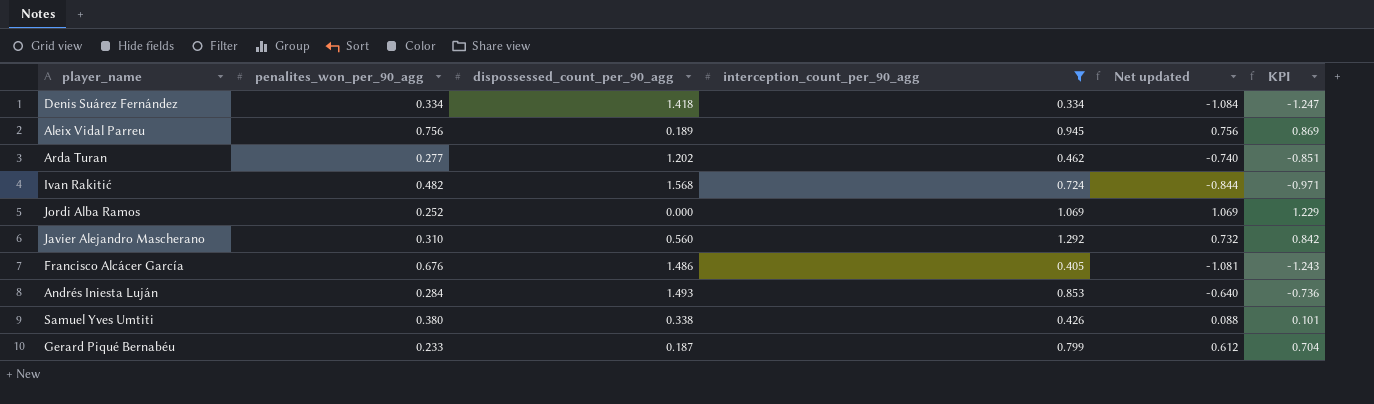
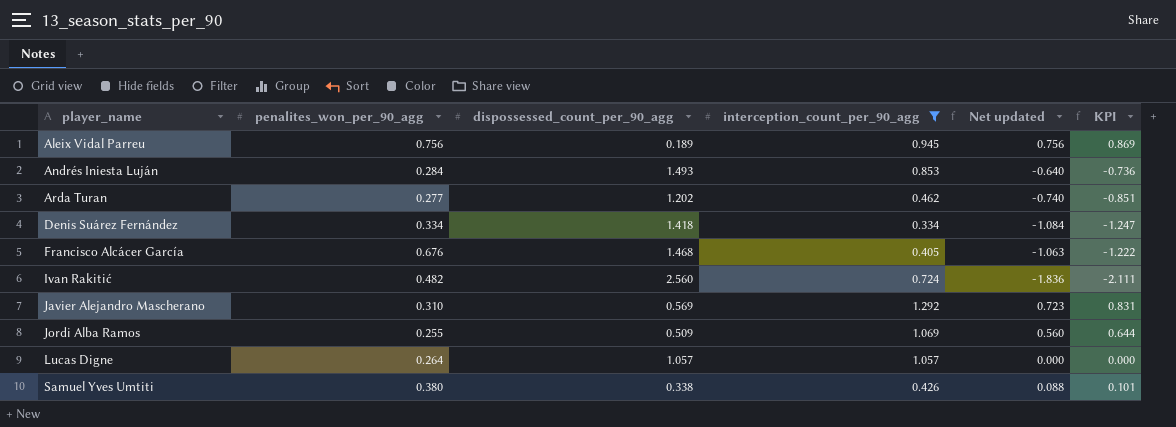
row order: none -> player_name ascending
row Gerard Piqué Bernabéu: 0.233 | 0.187 | 0.799 | 0.612 | 0.704 -> none
Francisco Alcácer García | dispossessed_count_per_90_agg: 1.486 -> 1.468
Francisco Alcácer García | Net updated: -1.081 -> -1.063
Francisco Alcácer García | KPI: -1.243 -> -1.222
Ivan Rakitić | dispossessed_count_per_90_agg: 1.568 -> 2.560
Ivan Rakitić | Net updated: -0.844 -> -1.836
Ivan Rakitić | KPI: -0.971 -> -2.111
Javier Alejandro Mascherano | dispossessed_count_per_90_agg: 0.560 -> 0.569
Javier Alejandro Mascherano | Net updated: 0.732 -> 0.723
Javier Alejandro Mascherano | KPI: 0.842 -> 0.831
Jordi Alba Ramos | penalites_won_per_90_agg: 0.252 -> 0.255
Jordi Alba Ramos | dispossessed_count_per_90_agg: 0.000 -> 0.509
Jordi Alba Ramos | Net updated: 1.069 -> 0.560
Jordi Alba Ramos | KPI: 1.229 -> 0.644
row Lucas Digne: none -> 0.264 | 1.057 | 1.057 | 0.000 | 0.000

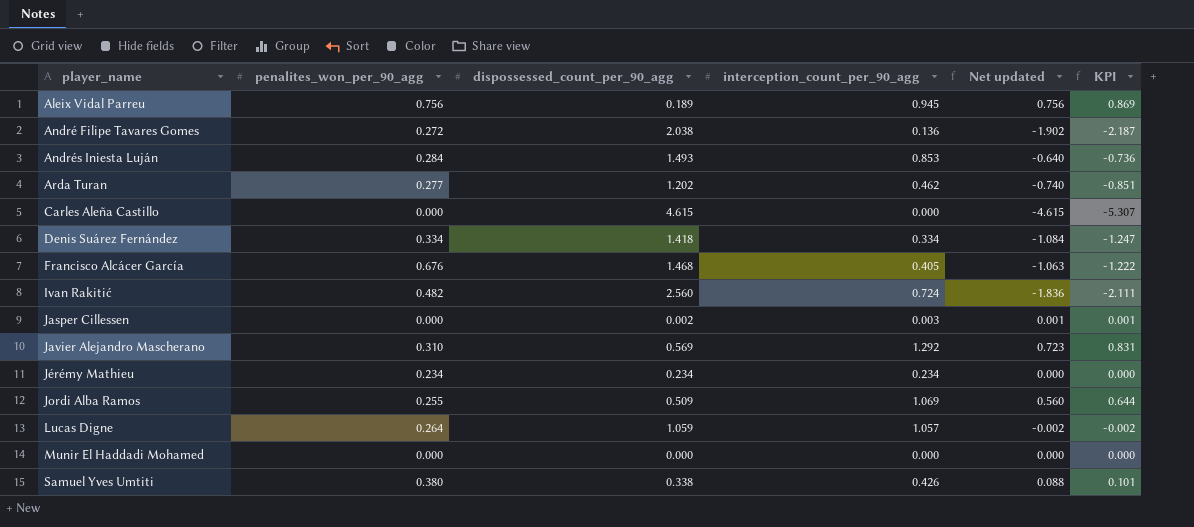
filter: interception_count_per_90_agg >= 0.334 -> none
Lucas Digne | dispossessed_count_per_90_agg: 1.057 -> 1.059
Lucas Digne | Net updated: 0.000 -> -0.002
Lucas Digne | KPI: 0.000 -> -0.002

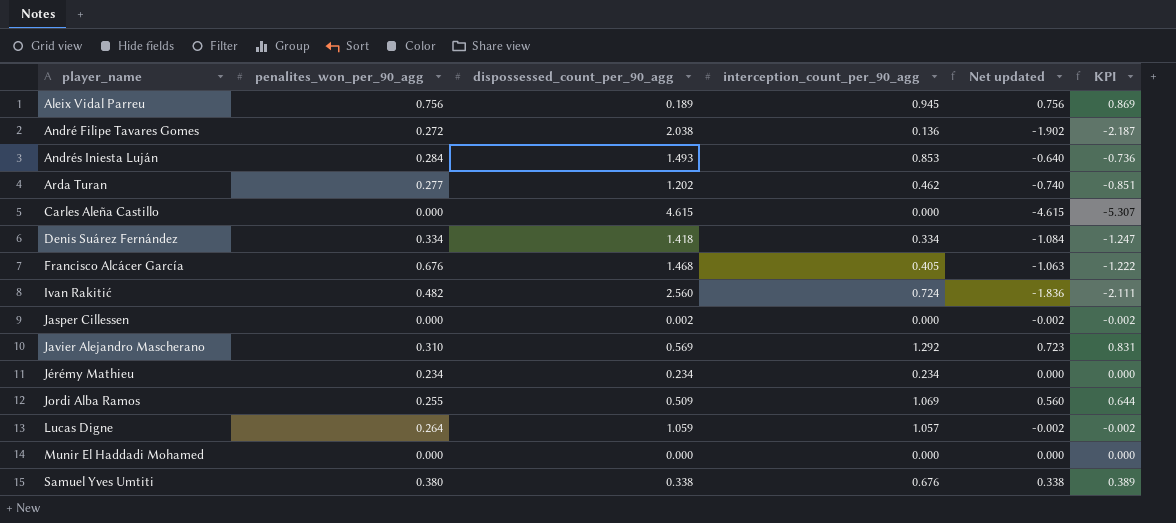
Jasper Cillessen | interception_count_per_90_agg: 0.003 -> 0.000
Jasper Cillessen | Net updated: 0.001 -> -0.002
Jasper Cillessen | KPI: 0.001 -> -0.002
Samuel Yves Umtiti | interception_count_per_90_agg: 0.426 -> 0.676
Samuel Yves Umtiti | Net updated: 0.088 -> 0.338
Samuel Yves Umtiti | KPI: 0.101 -> 0.389

